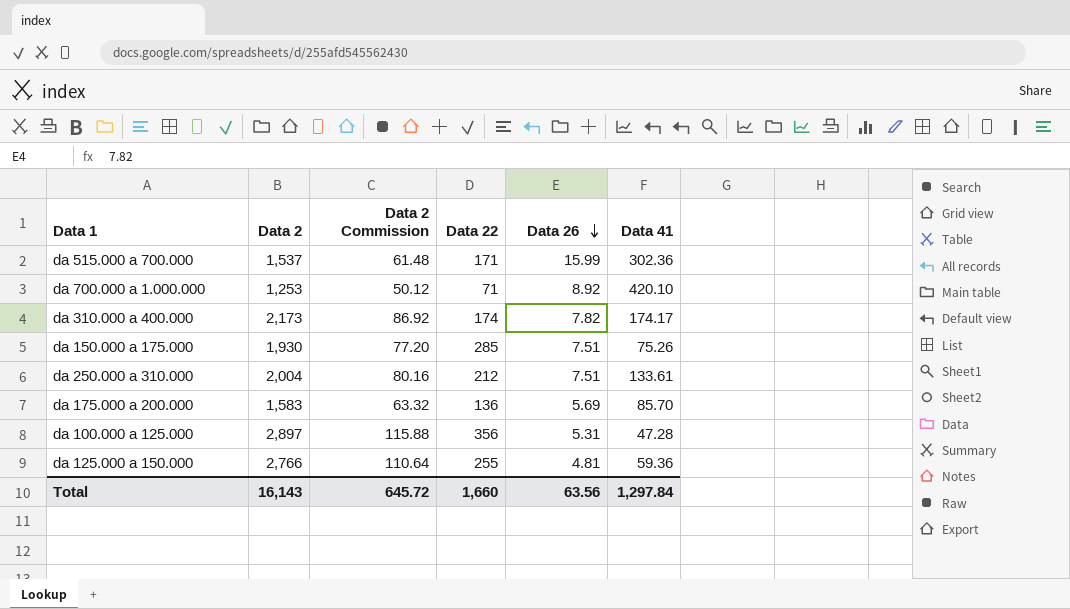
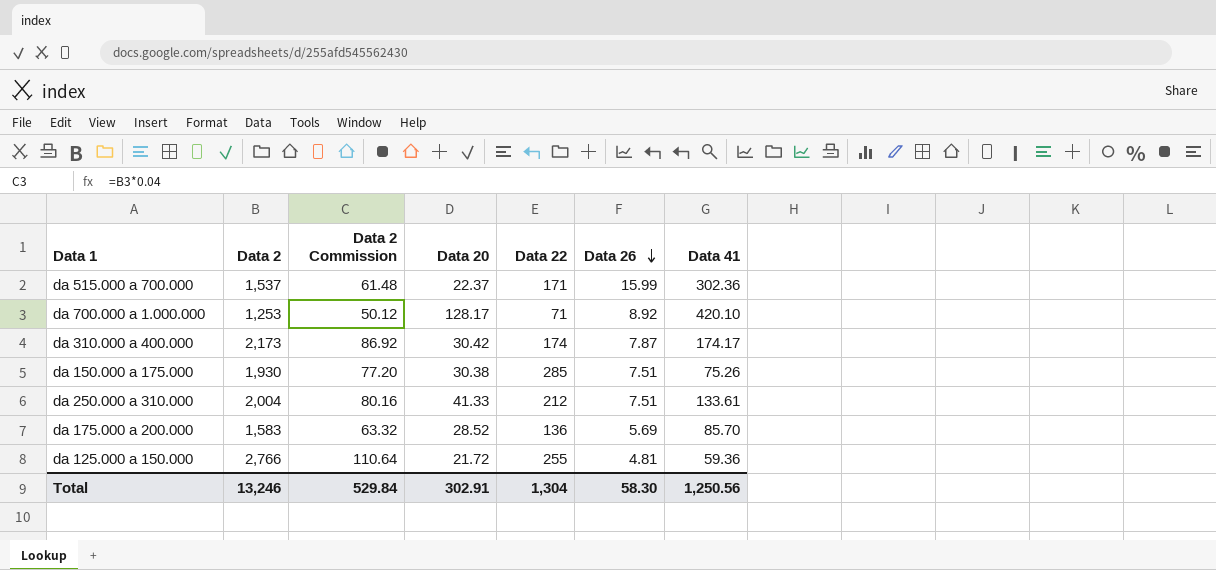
column Data 20 | position: none -> 4
row da 100.000 a 125.000: 2,897 | 115.88 | 356 | 5.31 | 47.28 -> none
da 310.000 a 400.000 | Data 26: 7.82 -> 7.87
Total | Data 2: 16,143 -> 13,246
Total | Data 2 Commission: 645.72 -> 529.84
Total | Data 22: 1,660 -> 1,304
Total | Data 26: 63.56 -> 58.30
Total | Data 41: 1,297.84 -> 1,250.56

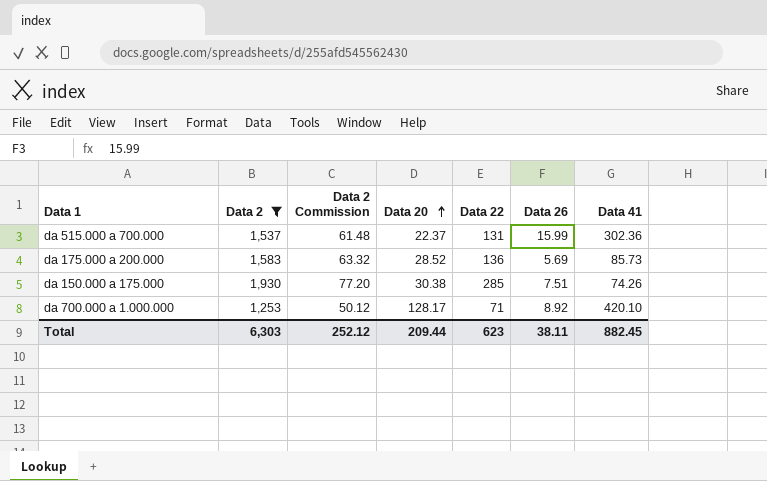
filter: none -> Data 2 <= 1,930
row order: Data 26 descending -> Data 20 ascending
da 515.000 a 700.000 | Data 22: 171 -> 131
da 175.000 a 200.000 | Data 41: 85.70 -> 85.73
da 150.000 a 175.000 | Data 41: 75.26 -> 74.26
Total | Data 2: 13,246 -> 6,303
Total | Data 2 Commission: 529.84 -> 252.12
Total | Data 20: 302.91 -> 209.44
Total | Data 22: 1,304 -> 623
Total | Data 26: 58.30 -> 38.11
Total | Data 41: 1,250.56 -> 882.45

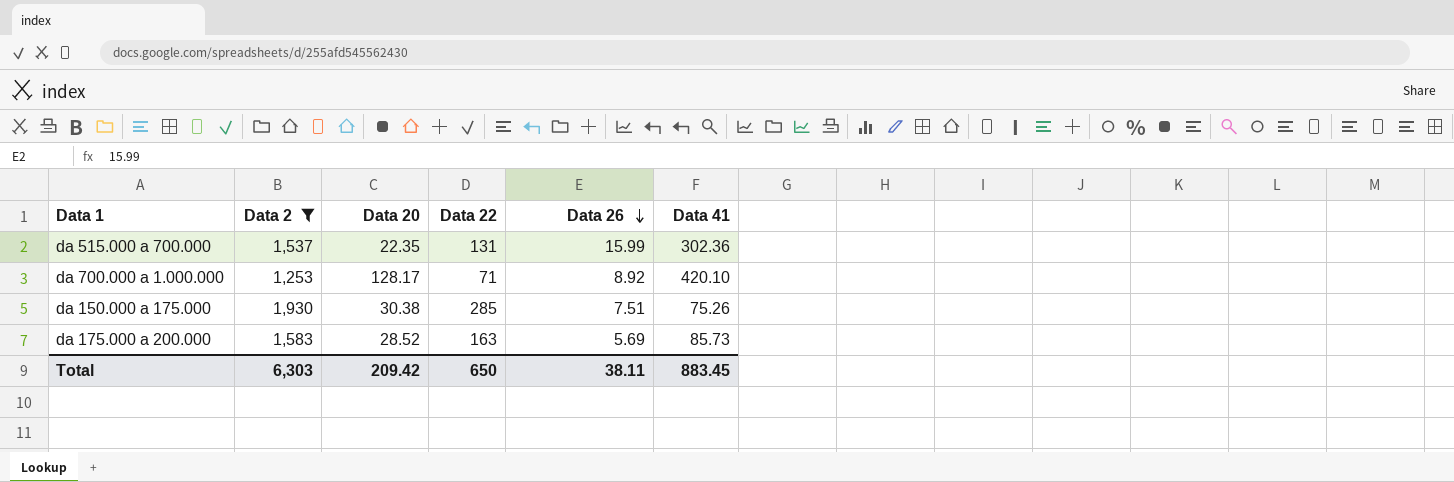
row order: Data 20 ascending -> Data 26 descending
column Data 2 Commission | formula: [Data 2] * 0.04 -> none
da 515.000 a 700.000 | Data 20: 22.37 -> 22.35
da 150.000 a 175.000 | Data 41: 74.26 -> 75.26
da 175.000 a 200.000 | Data 22: 136 -> 163
Total | Data 20: 209.44 -> 209.42
Total | Data 22: 623 -> 650
Total | Data 41: 882.45 -> 883.45

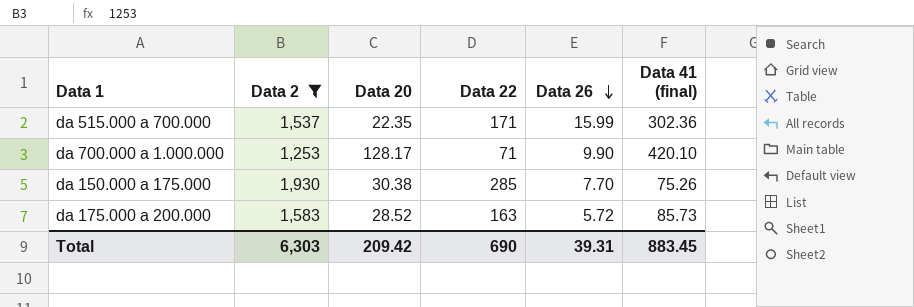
column name: Data 41 -> Data 41 (final)
da 515.000 a 700.000 | Data 22: 131 -> 171
da 700.000 a 1.000.000 | Data 26: 8.92 -> 9.90
da 150.000 a 175.000 | Data 26: 7.51 -> 7.70
da 175.000 a 200.000 | Data 26: 5.69 -> 5.72
Total | Data 22: 650 -> 690
Total | Data 26: 38.11 -> 39.31

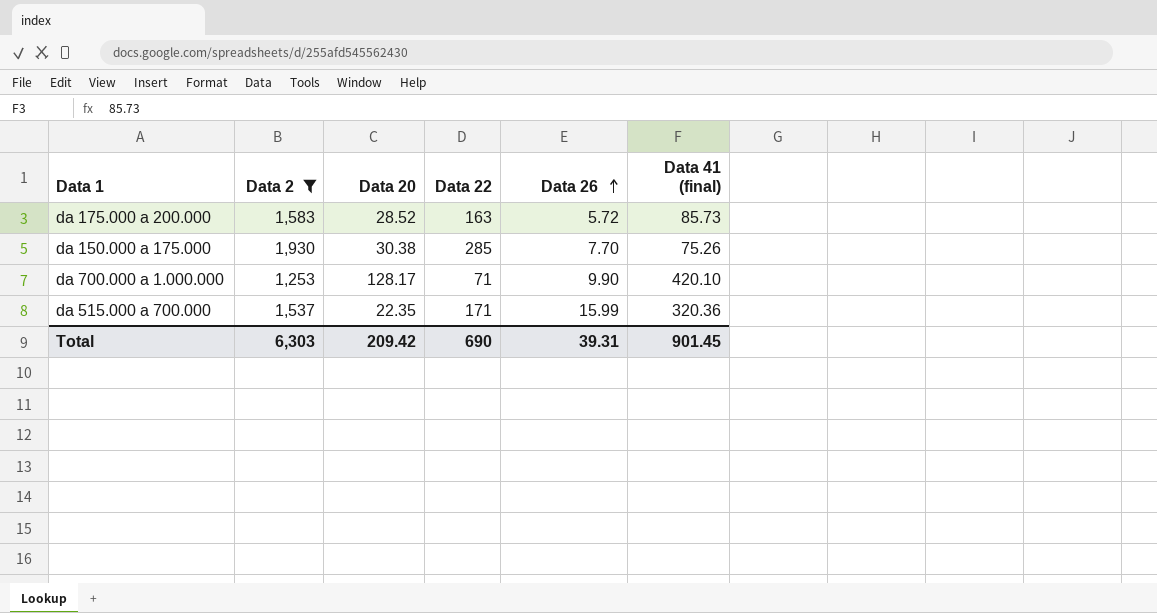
row order: Data 26 descending -> Data 26 ascending
da 515.000 a 700.000 | Data 41 (final): 302.36 -> 320.36
Total | Data 41 (final): 883.45 -> 901.45

